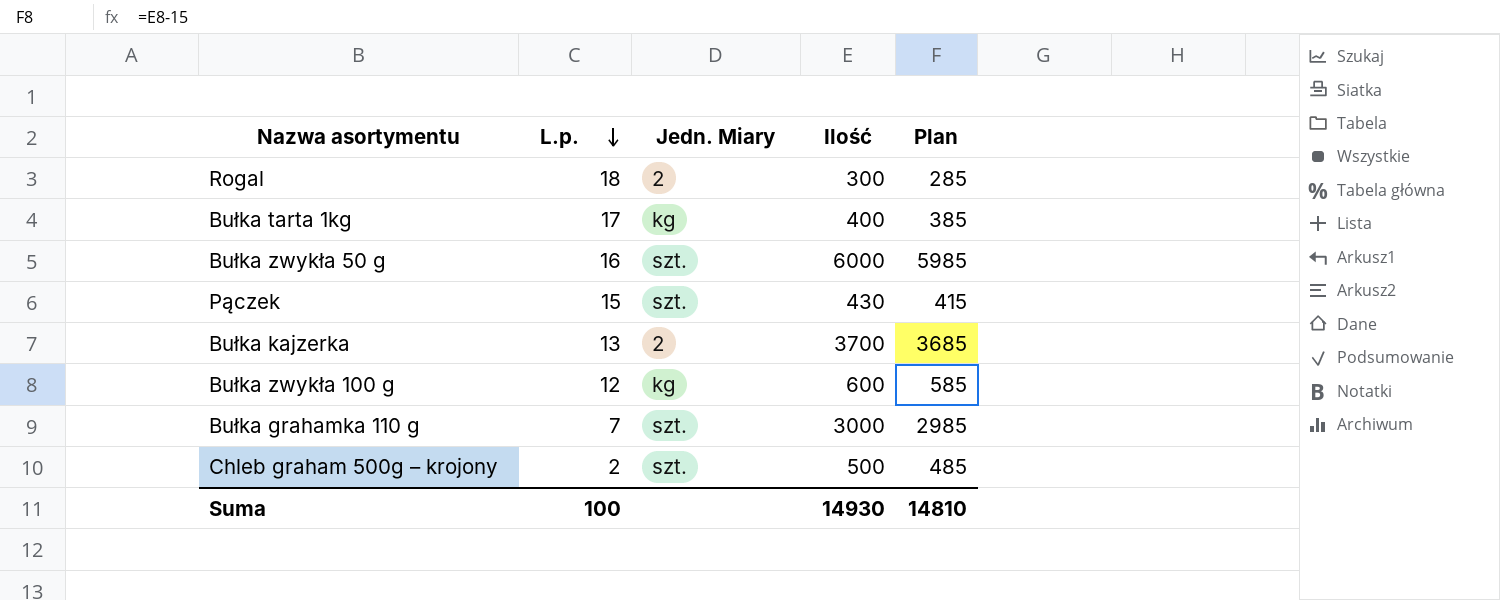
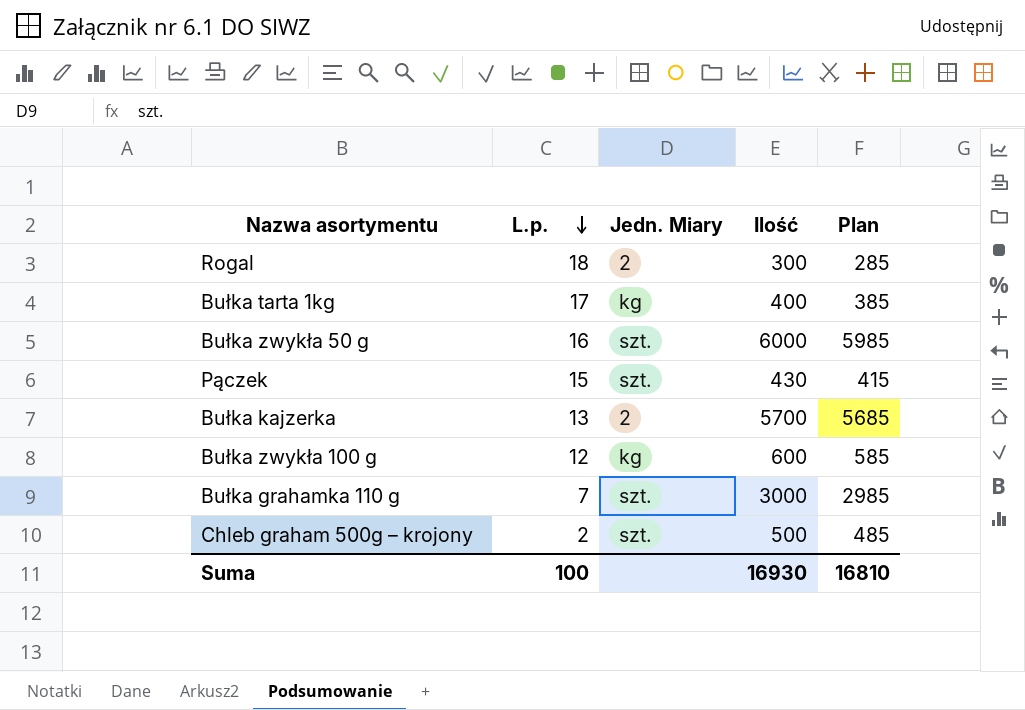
Bułka kajzerka | Ilość: 3700 -> 5700
Bułka kajzerka | Plan: 3685 -> 5685
Suma | Ilość: 14930 -> 16930
Suma | Plan: 14810 -> 16810

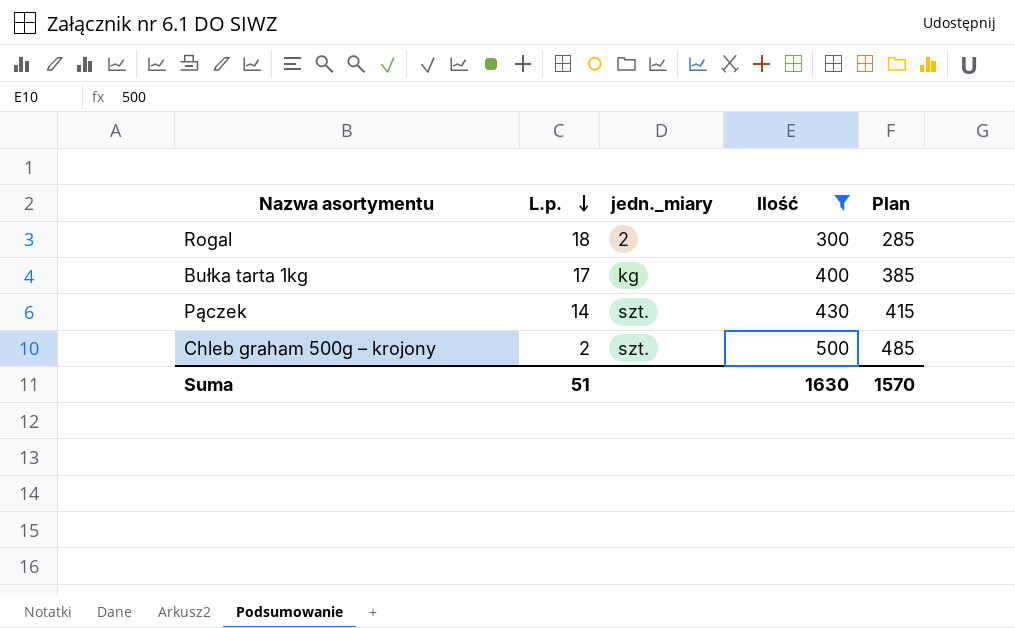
filter: none -> Ilość <= 500
column name: Jedn. Miary -> jedn._miary
Pączek | L.p.: 15 -> 14
Suma | L.p.: 100 -> 51
Suma | Ilość: 16930 -> 1630
Suma | Plan: 16810 -> 1570

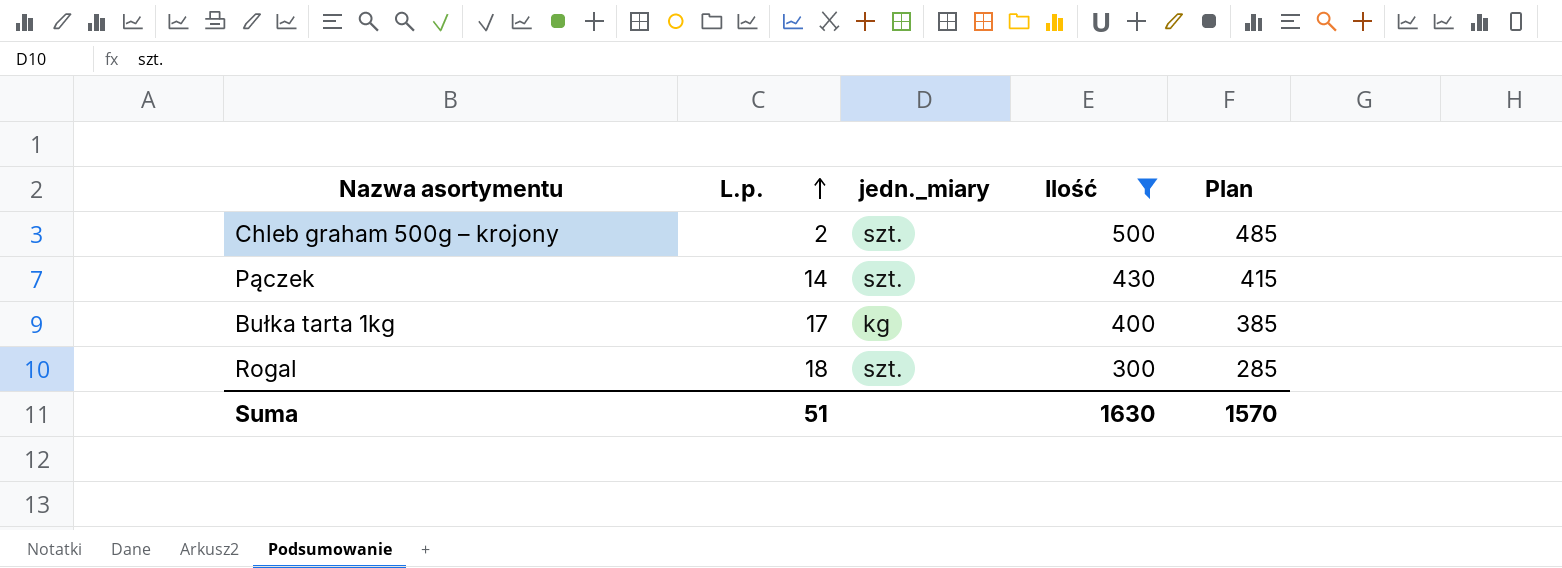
row order: L.p. descending -> L.p. ascending
Rogal | jedn._miary: 2 -> szt.

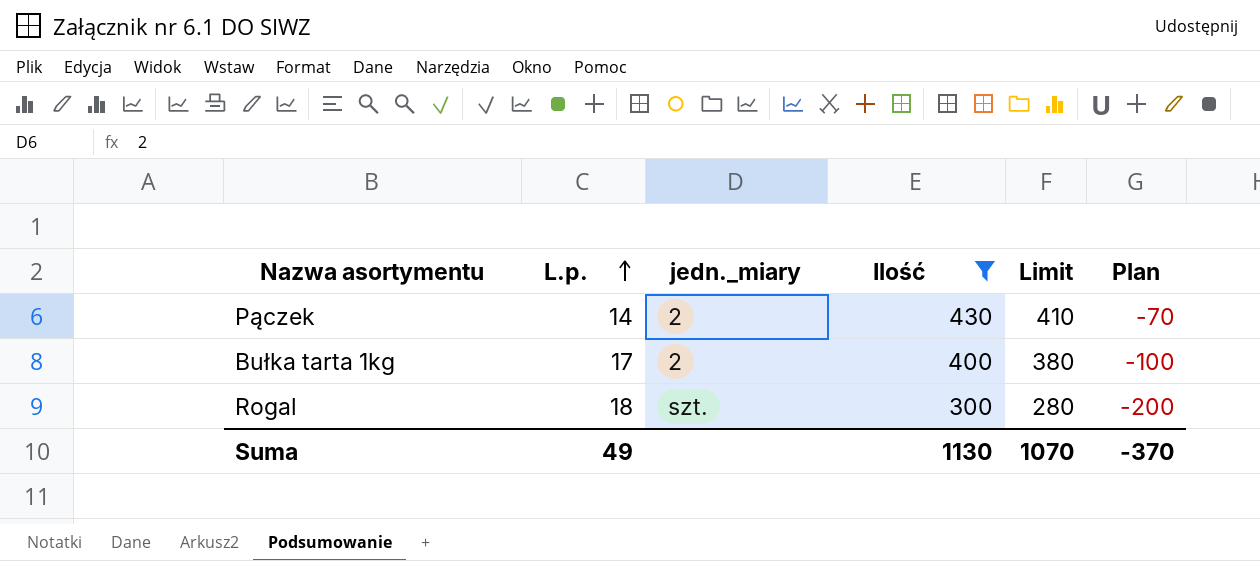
column Limit | formula: none -> [Ilość] - 20
column Plan | formula: [Ilość] - 15 -> [Ilość] - 500
row Chleb graham 500g – krojony: 2 | szt. | 500 | 485 -> none
Pączek | jedn._miary: szt. -> 2
Bułka tarta 1kg | jedn._miary: kg -> 2
Suma | L.p.: 51 -> 49
Suma | Ilość: 1630 -> 1130
Suma | Plan: 1570 -> -370

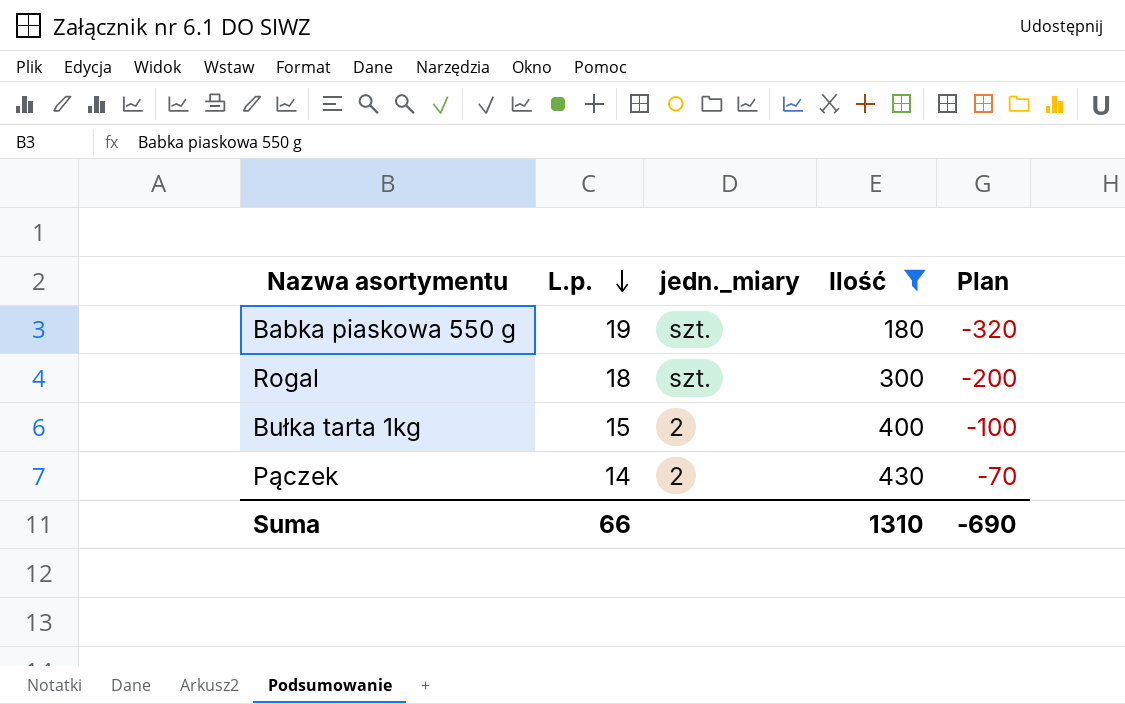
row order: L.p. ascending -> L.p. descending
column Limit | formula: [Ilość] - 20 -> none
row Babka piaskowa 550 g: none -> 19 | szt. | 180 | -320
Bułka tarta 1kg | L.p.: 17 -> 15
Suma | L.p.: 49 -> 66
Suma | Ilość: 1130 -> 1310
Suma | Plan: -370 -> -690

